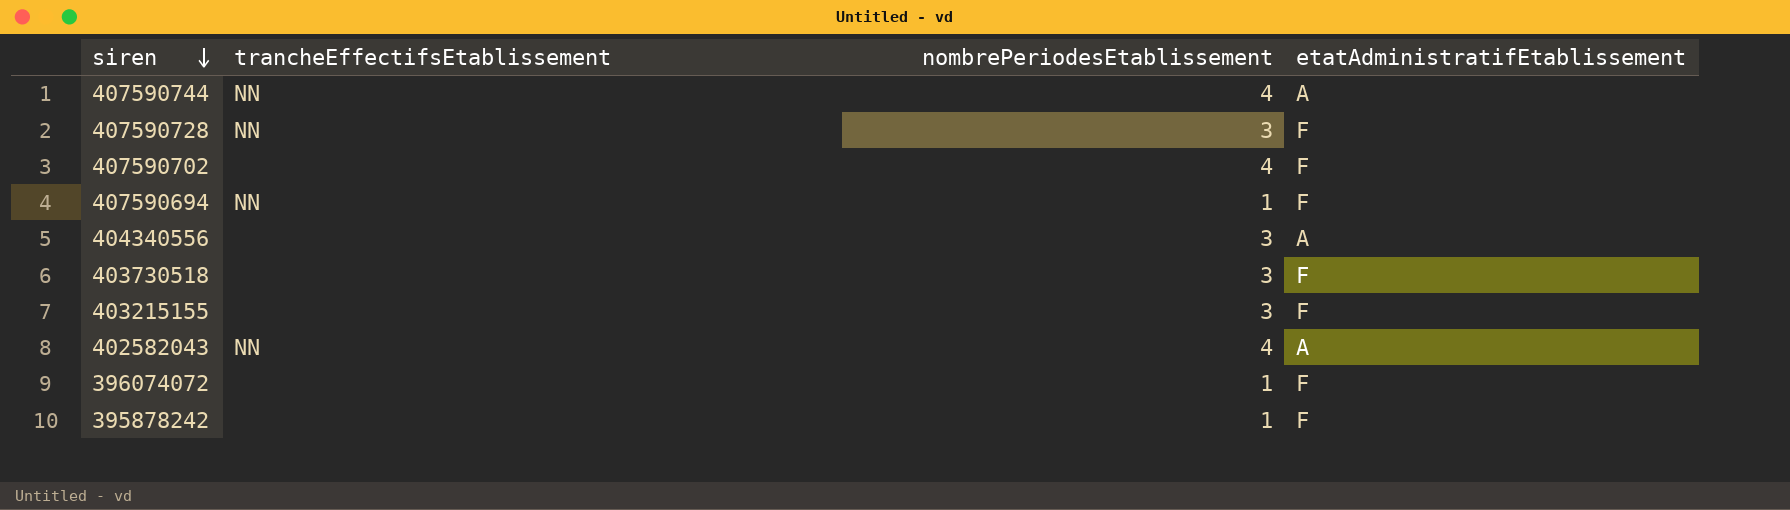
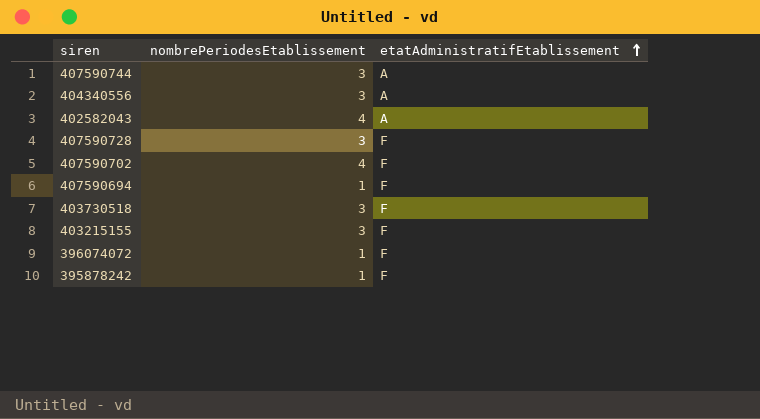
row order: siren descending -> etatAdministratifEtablissement ascending
column trancheEffectifsEtablissement | position: 2 -> none
407590744 | nombrePeriodesEtablissement: 4 -> 3

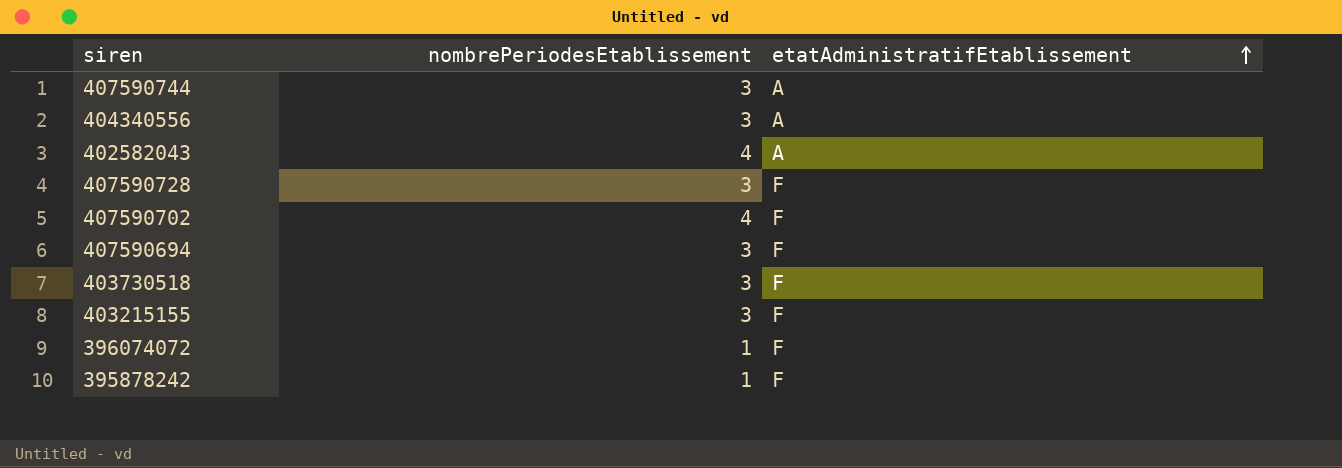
407590694 | nombrePeriodesEtablissement: 1 -> 3

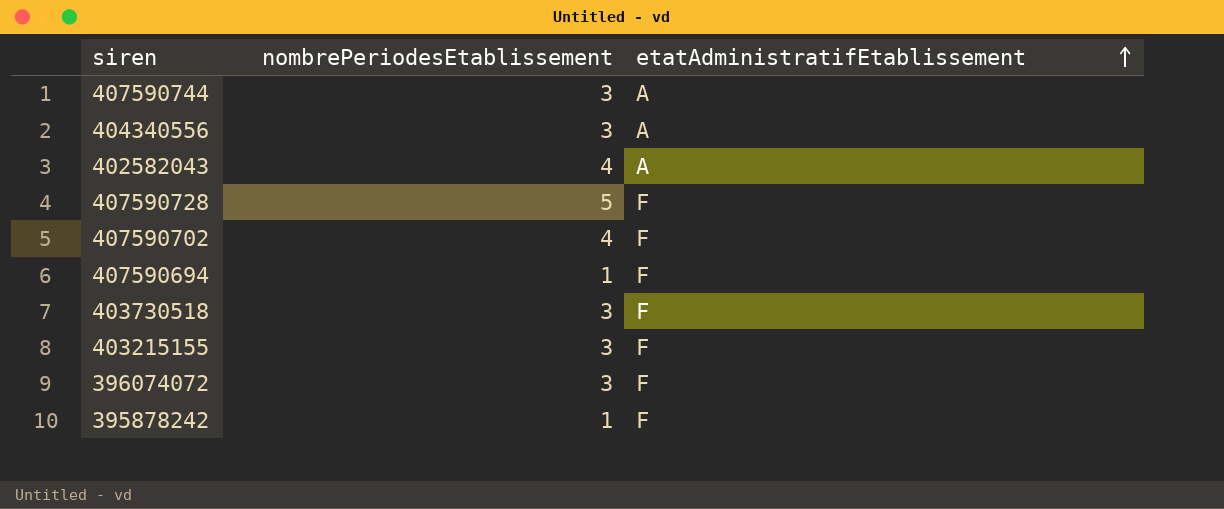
407590728 | nombrePeriodesEtablissement: 3 -> 5
407590694 | nombrePeriodesEtablissement: 3 -> 1
396074072 | nombrePeriodesEtablissement: 1 -> 3

